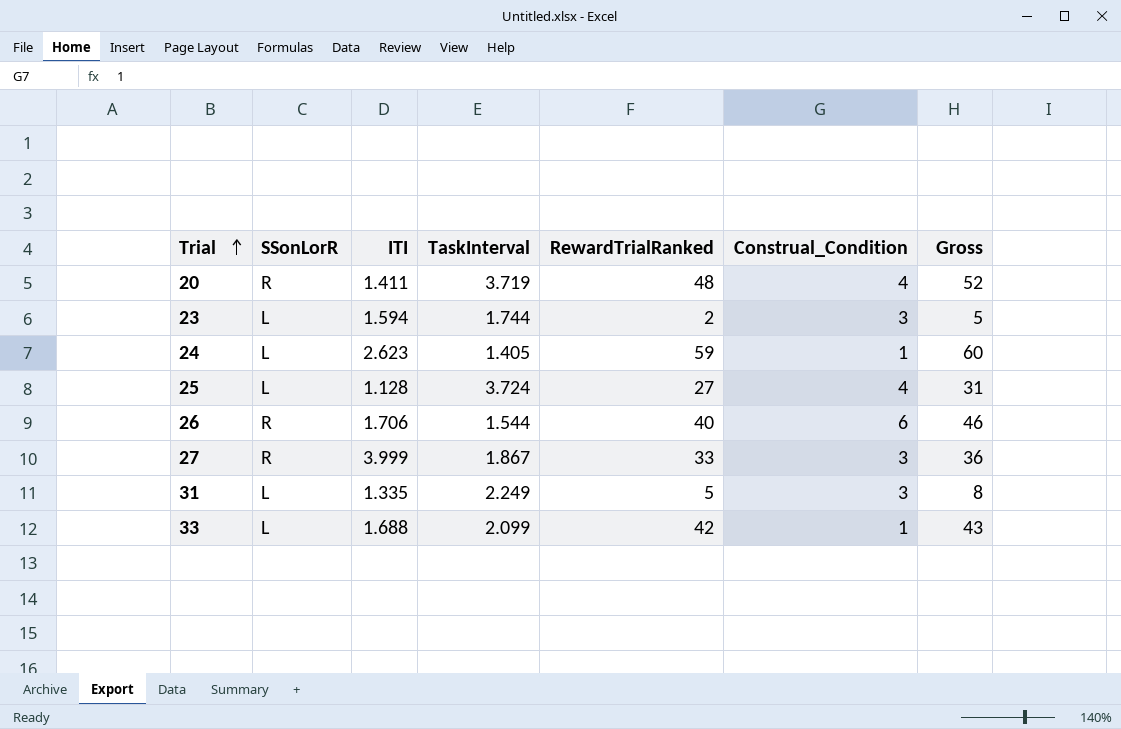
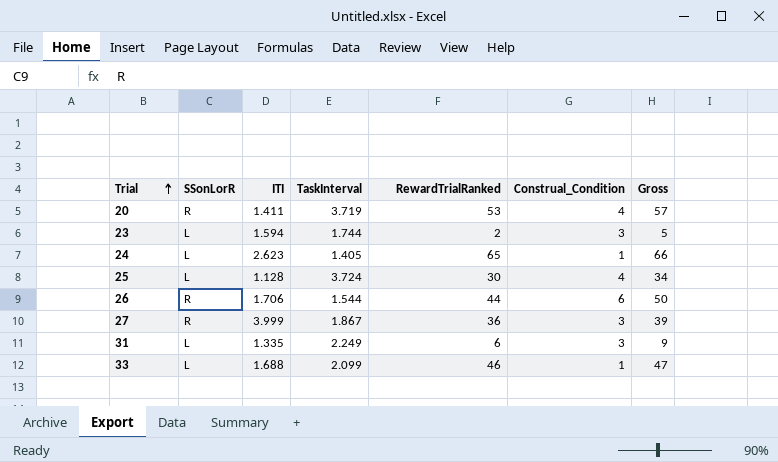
20 | RewardTrialRanked: 48 -> 53
20 | Gross: 52 -> 57
24 | RewardTrialRanked: 59 -> 65
24 | Gross: 60 -> 66
25 | RewardTrialRanked: 27 -> 30
25 | Gross: 31 -> 34
26 | RewardTrialRanked: 40 -> 44
26 | Gross: 46 -> 50
27 | RewardTrialRanked: 33 -> 36
27 | Gross: 36 -> 39
31 | RewardTrialRanked: 5 -> 6
31 | Gross: 8 -> 9
33 | RewardTrialRanked: 42 -> 46
33 | Gross: 43 -> 47

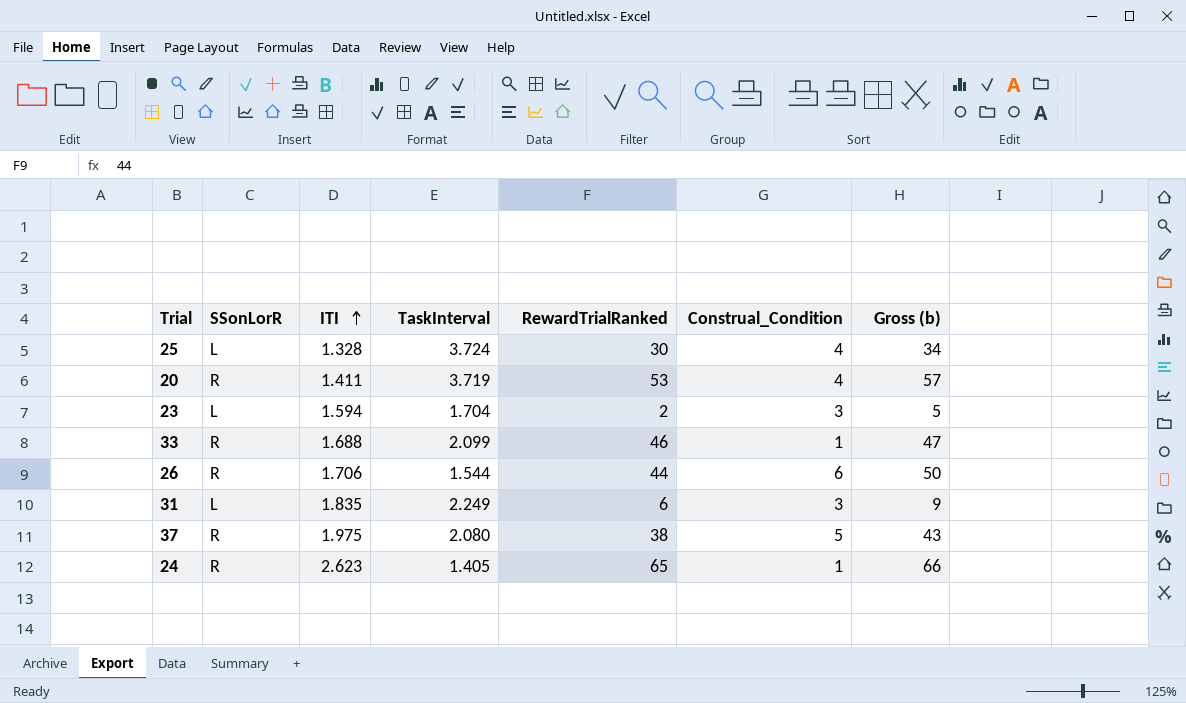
row order: Trial ascending -> ITI ascending
column name: Gross -> Gross (b)
row 27: R | 3.999 | 1.867 | 36 | 3 | 39 -> none
25 | ITI: 1.128 -> 1.328
23 | TaskInterval: 1.744 -> 1.704
33 | SSonLorR: L -> R
31 | ITI: 1.335 -> 1.835
row 37: none -> R | 1.975 | 2.080 | 38 | 5 | 43
24 | SSonLorR: L -> R

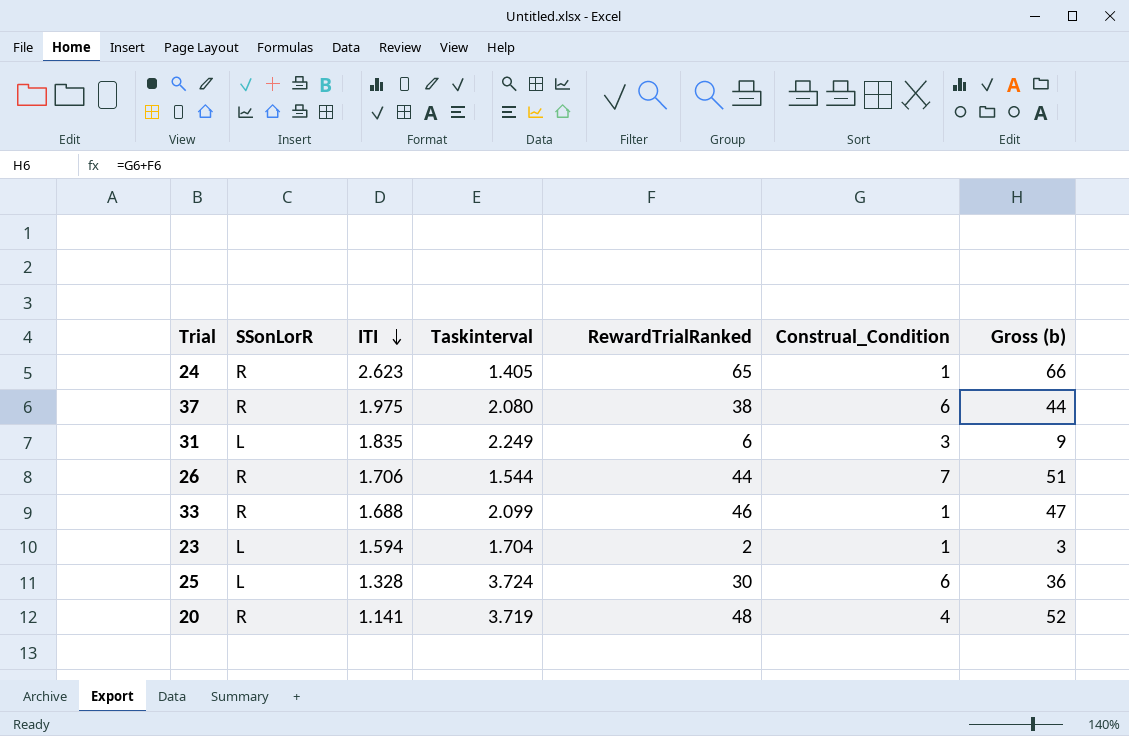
row order: ITI ascending -> ITI descending
column name: TaskInterval -> Taskinterval
37 | Construal_Condition: 5 -> 6
37 | Gross (b): 43 -> 44
26 | Construal_Condition: 6 -> 7
26 | Gross (b): 50 -> 51
23 | Construal_Condition: 3 -> 1
23 | Gross (b): 5 -> 3
25 | Construal_Condition: 4 -> 6
25 | Gross (b): 34 -> 36
20 | ITI: 1.411 -> 1.141
20 | RewardTrialRanked: 53 -> 48
20 | Gross (b): 57 -> 52

